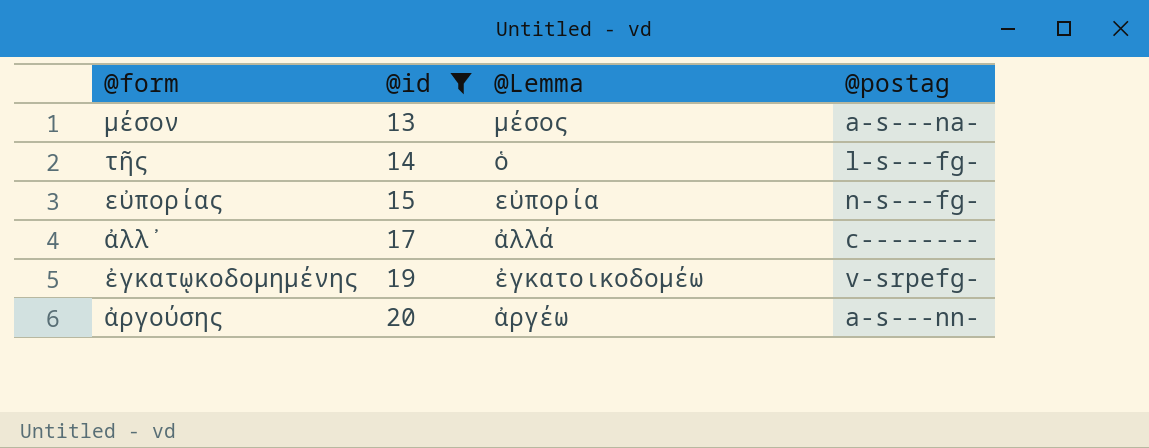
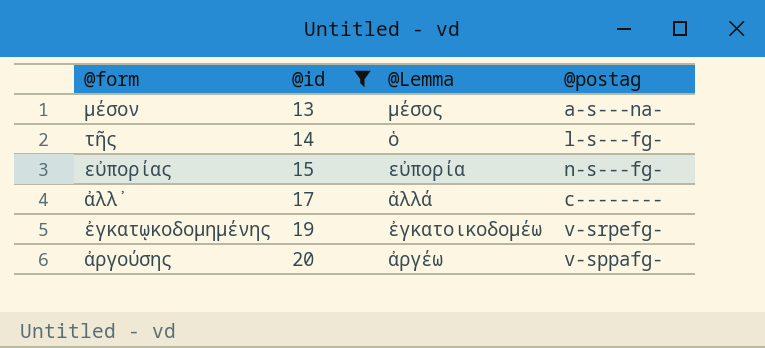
ἀργούσης | @postag: a-s---nn- -> v-sppafg-

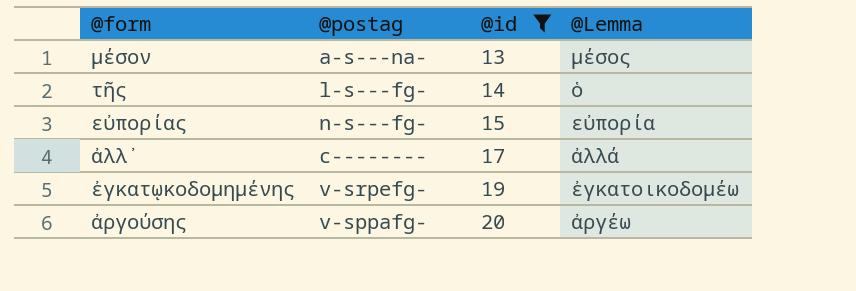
column @postag | position: 4 -> 2

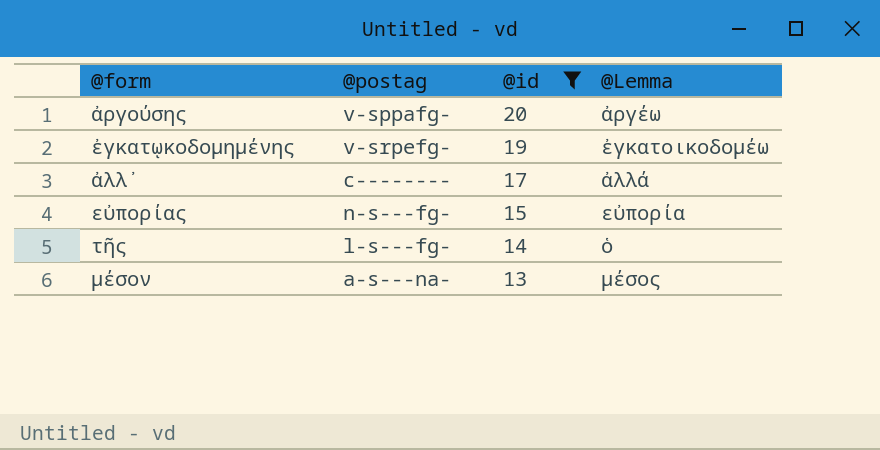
row order: @id ascending -> @id descending

